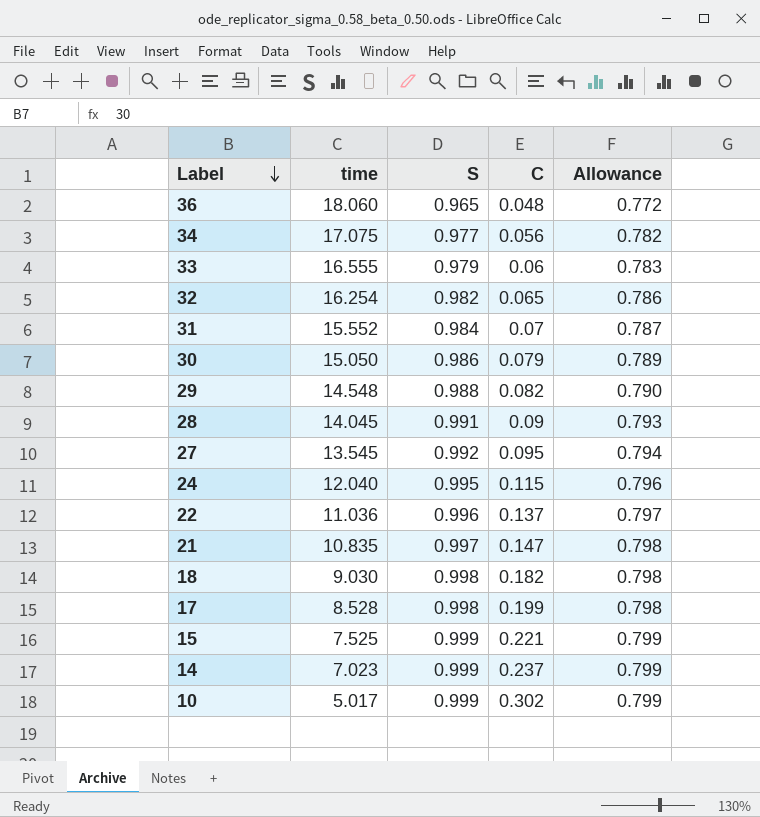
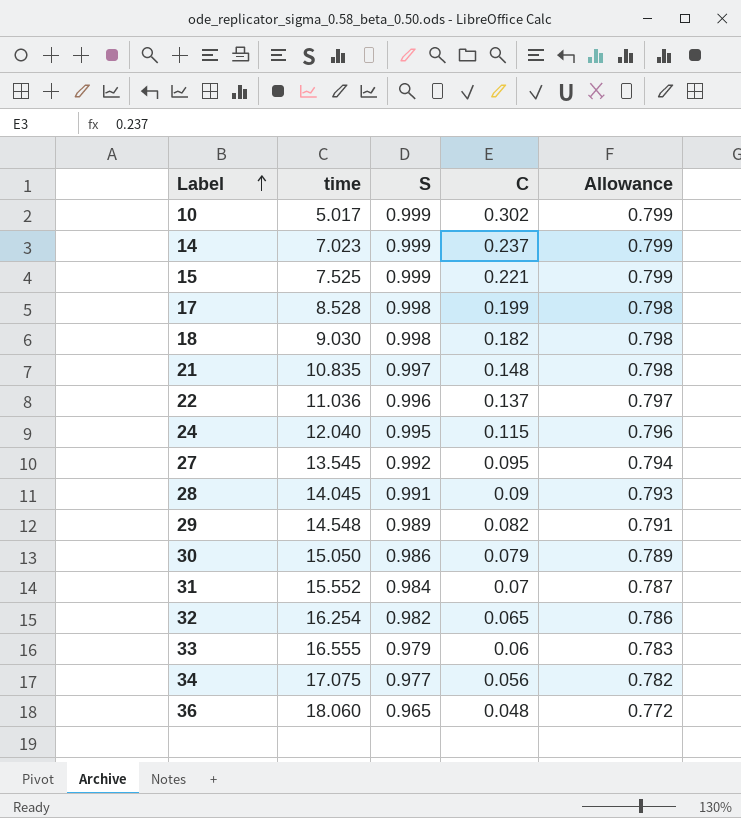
row order: Label descending -> Label ascending
21 | C: 0.147 -> 0.148
29 | S: 0.988 -> 0.989
29 | Allowance: 0.790 -> 0.791

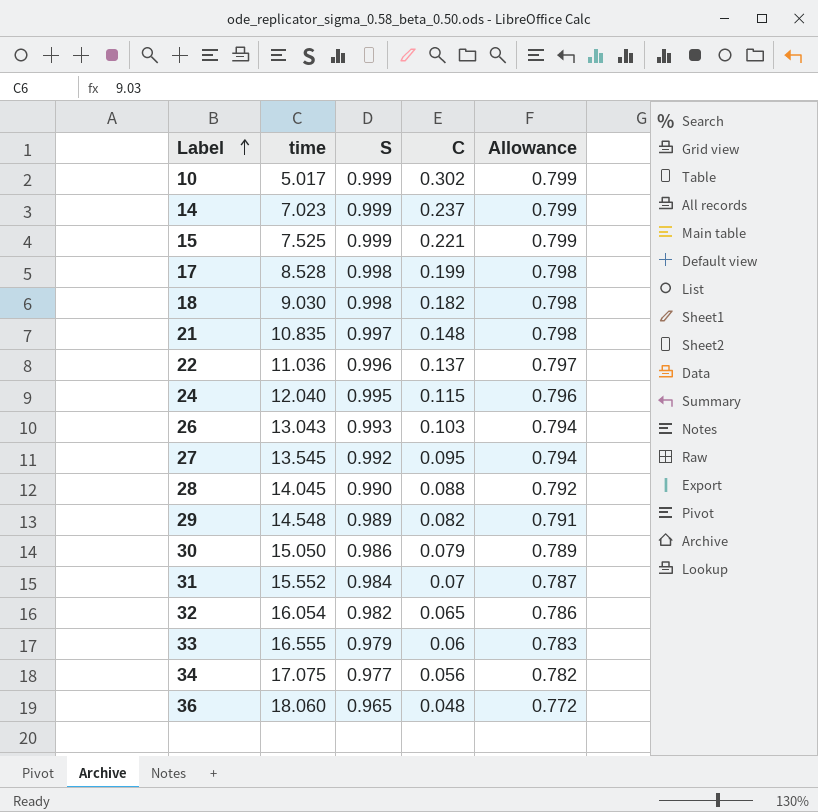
row 26: none -> 13.043 | 0.993 | 0.103 | 0.794
28 | S: 0.991 -> 0.990
28 | C: 0.09 -> 0.088
28 | Allowance: 0.793 -> 0.792
32 | time: 16.254 -> 16.054

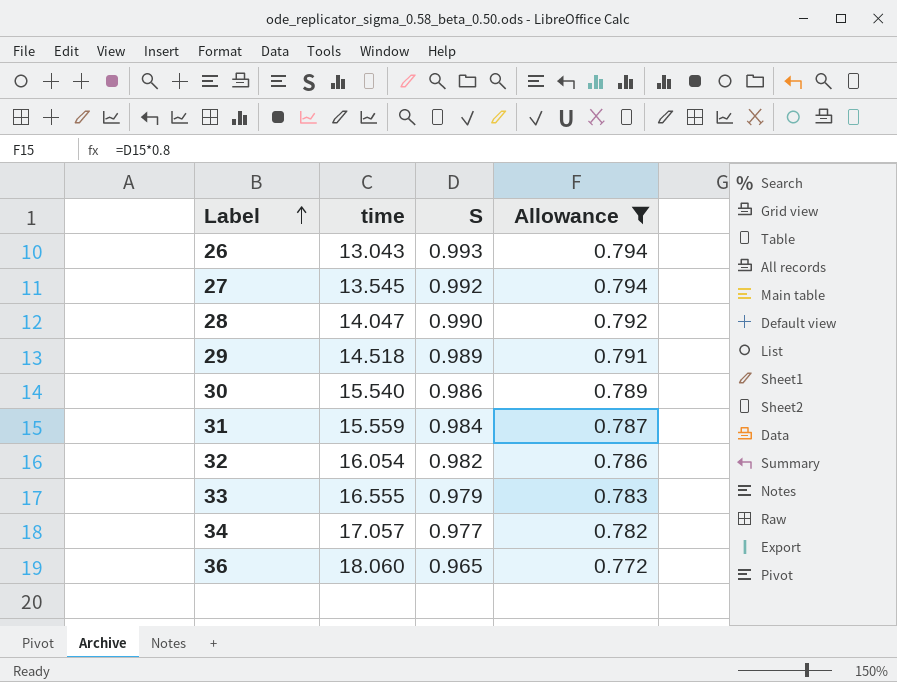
filter: none -> Allowance <= 0.794
column C | position: 4 -> none
28 | time: 14.045 -> 14.047
29 | time: 14.548 -> 14.518
30 | time: 15.050 -> 15.540
31 | time: 15.552 -> 15.559
34 | time: 17.075 -> 17.057

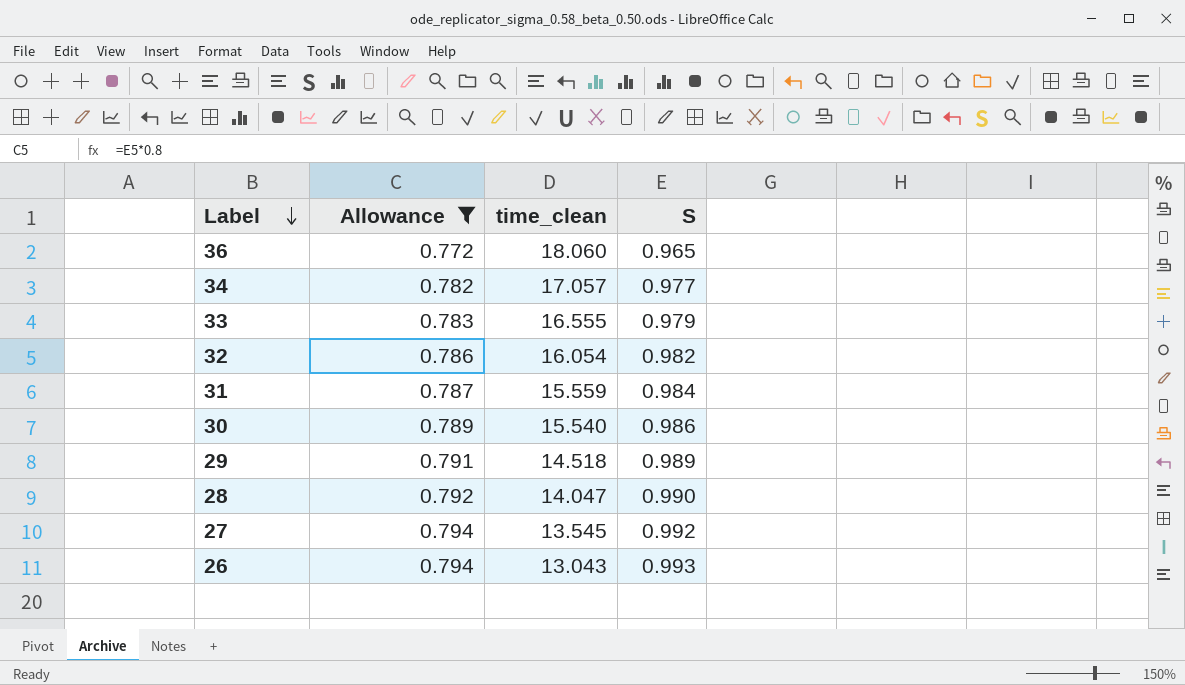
row order: Label ascending -> Label descending
column Allowance | position: 4 -> 2
column name: time -> time_clean

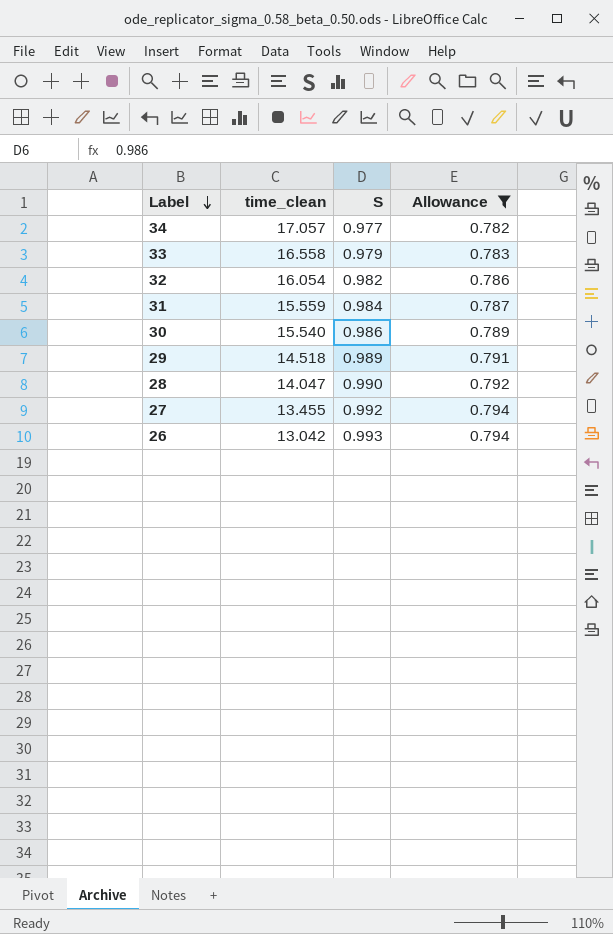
column Allowance | position: 2 -> 4
row 36: 0.772 | 18.060 | 0.965 -> none
33 | time_clean: 16.555 -> 16.558
27 | time_clean: 13.545 -> 13.455
26 | time_clean: 13.043 -> 13.042

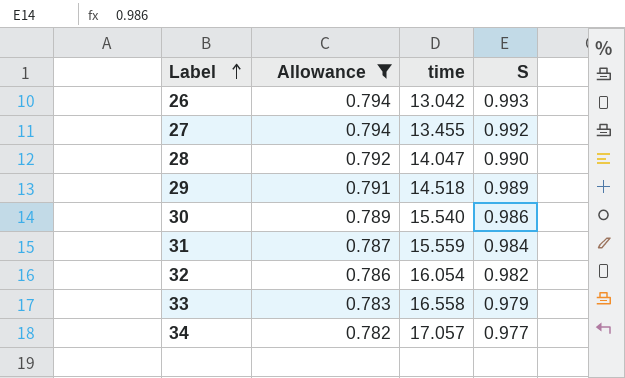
row order: Label descending -> Label ascending
column Allowance | position: 4 -> 2
column name: time_clean -> time

